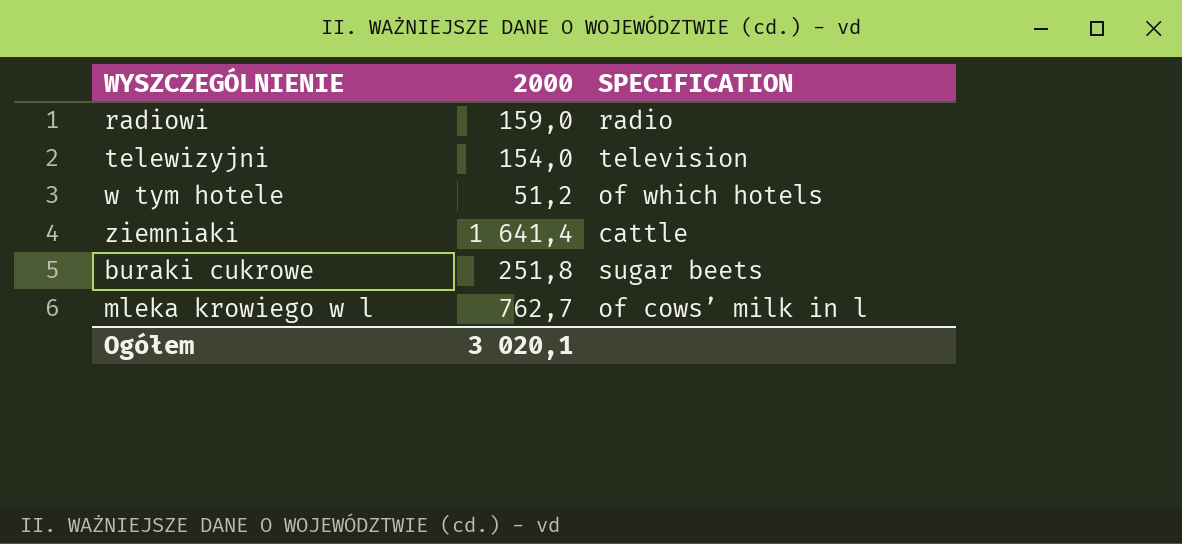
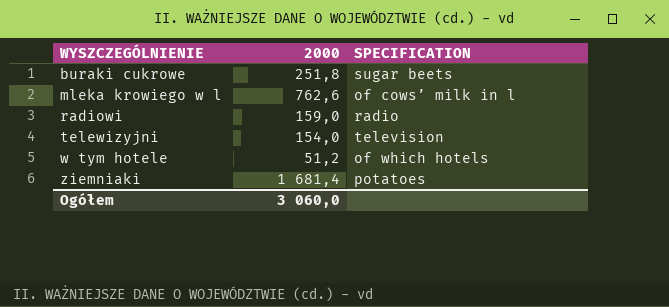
row order: none -> WYSZCZEGÓLNIENIE ascending
mleka krowiego w l | 2000: 762,7 -> 762,6
ziemniaki | 2000: 1 641,4 -> 1 681,4
ziemniaki | SPECIFICATION: cattle -> potatoes
Ogółem | 2000: 3 020,1 -> 3 060,0

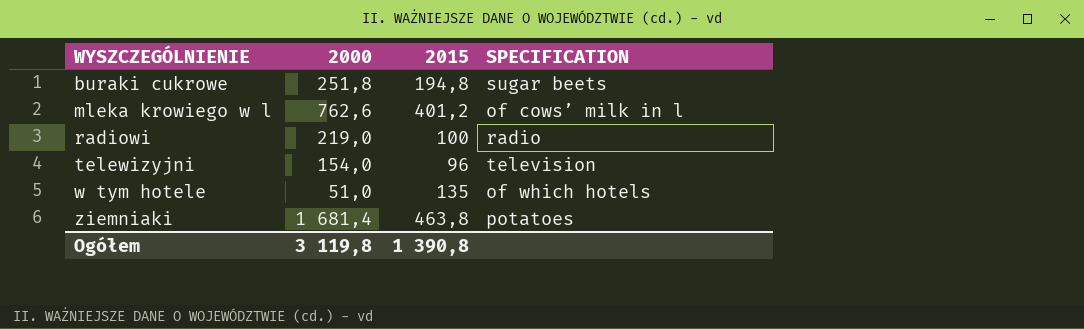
column 2015 | position: none -> 3
radiowi | 2000: 159,0 -> 219,0
w tym hotele | 2000: 51,2 -> 51,0
Ogółem | 2000: 3 060,0 -> 3 119,8

